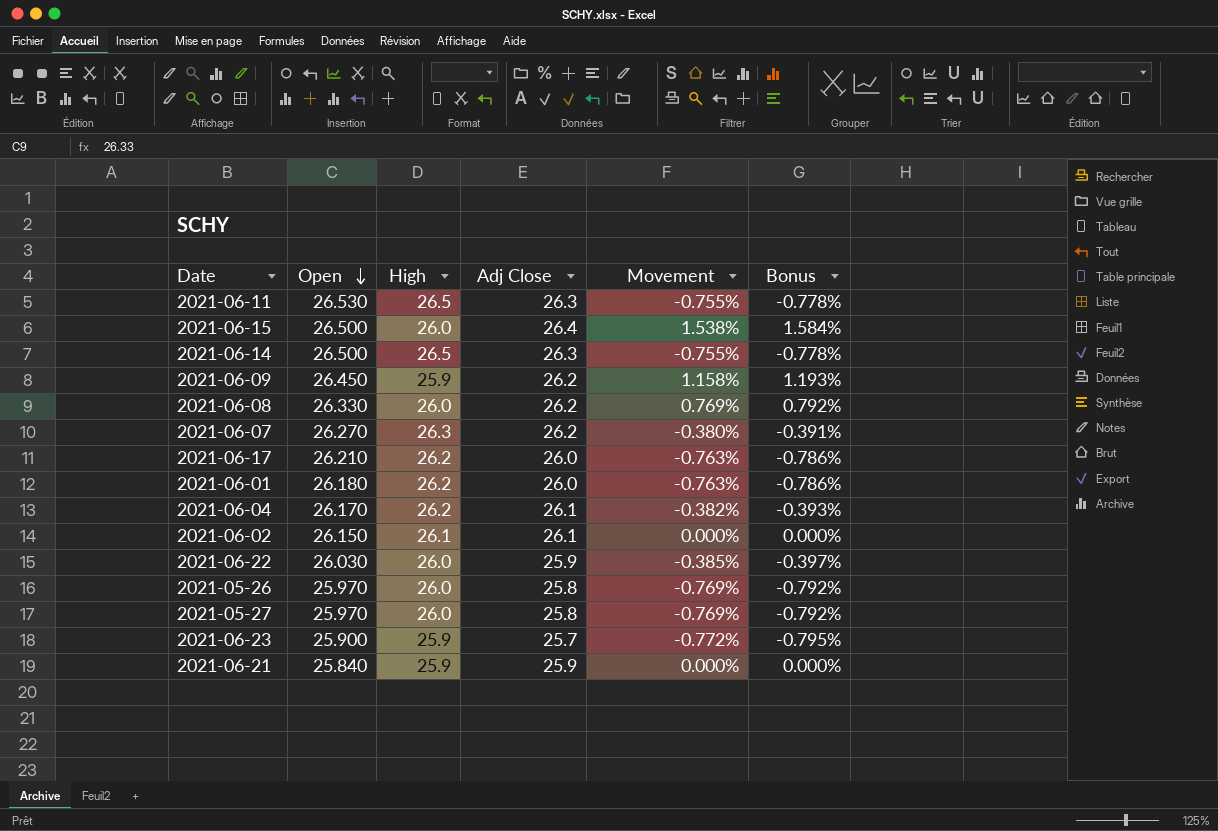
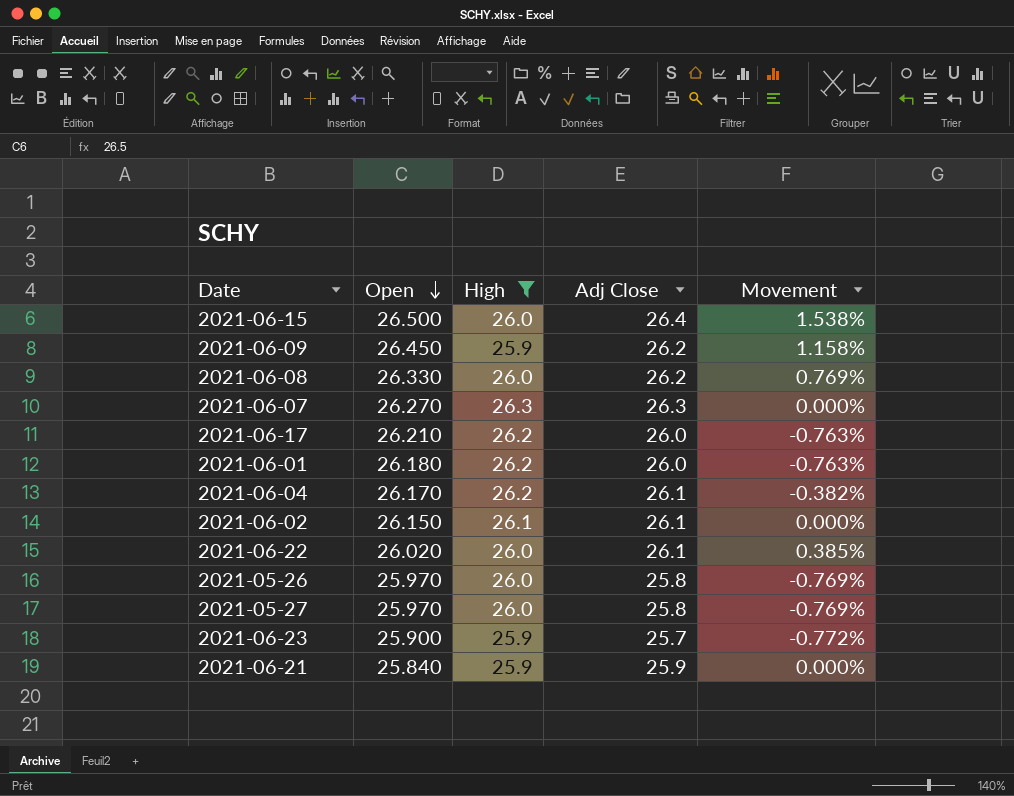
filter: none -> High != 26.5
column Bonus | formula: [Movement] * 1.03 -> none
2021-06-07 | Adj Close: 26.2 -> 26.3
2021-06-07 | Movement: -0.380% -> 0.000%
2021-06-22 | Open: 26.030 -> 26.020
2021-06-22 | Adj Close: 25.9 -> 26.1
2021-06-22 | Movement: -0.385% -> 0.385%

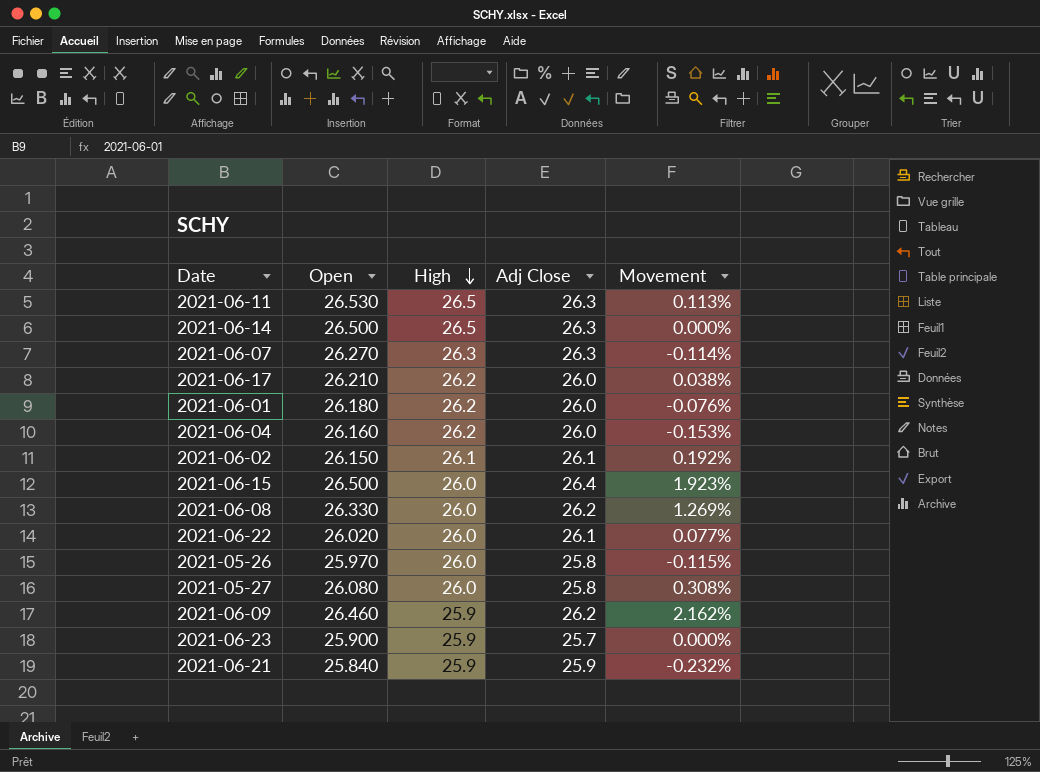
filter: High != 26.5 -> none
row order: Open descending -> High descending
column Movement | formula: ([Adj Close] - [High]) / [High] -> ([Open] - [High]) / [High]
2021-06-04 | Open: 26.170 -> 26.160
2021-06-04 | Adj Close: 26.1 -> 26.0
2021-05-27 | Open: 25.970 -> 26.080
2021-06-09 | Open: 26.450 -> 26.460

